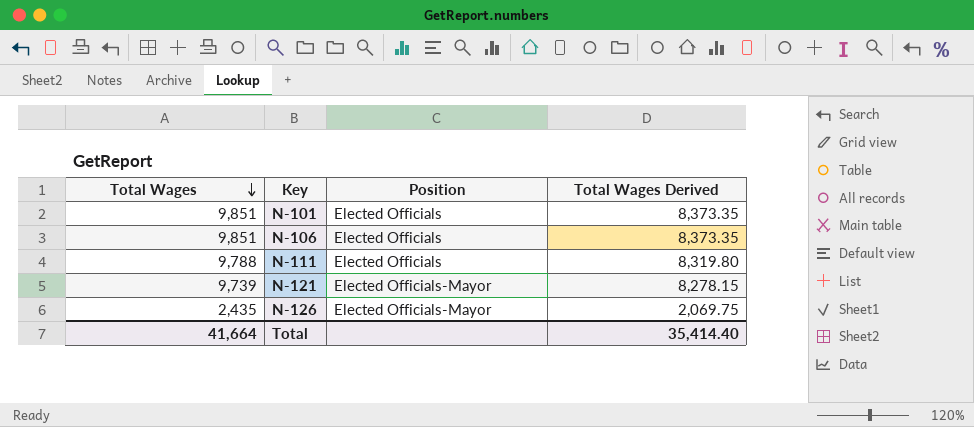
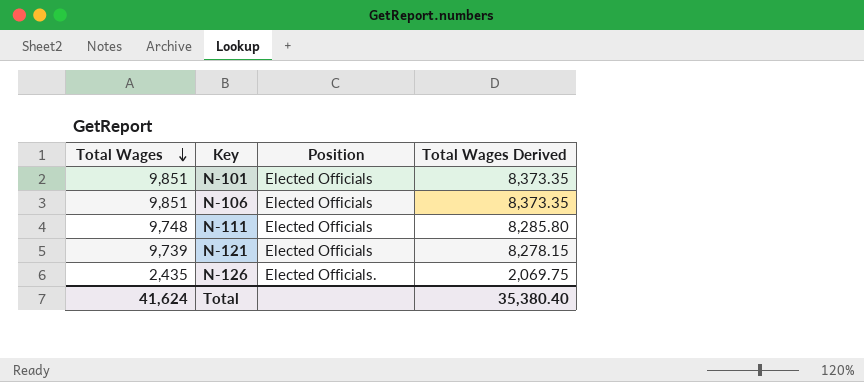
N-111 | Total Wages: 9,788 -> 9,748
N-111 | Total Wages Derived: 8,319.80 -> 8,285.80
N-121 | Position: Elected Officials-Mayor -> Elected Officials
N-126 | Position: Elected Officials-Mayor -> Elected Officials.
Total | Total Wages: 41,664 -> 41,624
Total | Total Wages Derived: 35,414.40 -> 35,380.40

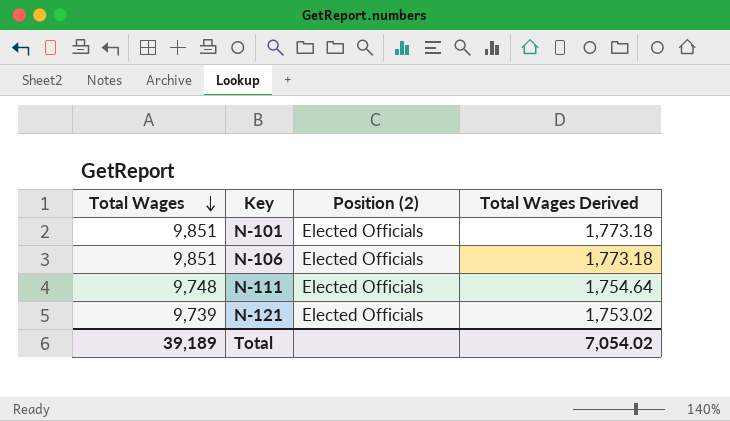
column name: Position -> Position (2)
column Total Wages Derived | formula: [Total Wages] * 0.85 -> [Total Wages] * 0.18
row N-126: 2,435 | Elected Officials. | 2,069.75 -> none
Total | Total Wages: 41,624 -> 39,189
Total | Total Wages Derived: 35,380.40 -> 7,054.02

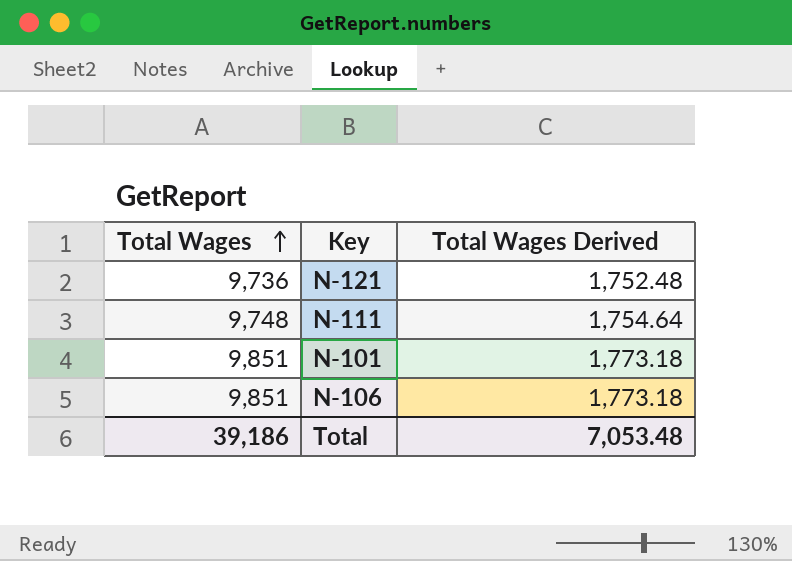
row order: Total Wages descending -> Total Wages ascending
column Position (2) | position: 3 -> none
N-121 | Total Wages: 9,739 -> 9,736
N-121 | Total Wages Derived: 1,753.02 -> 1,752.48
Total | Total Wages: 39,189 -> 39,186
Total | Total Wages Derived: 7,054.02 -> 7,053.48

